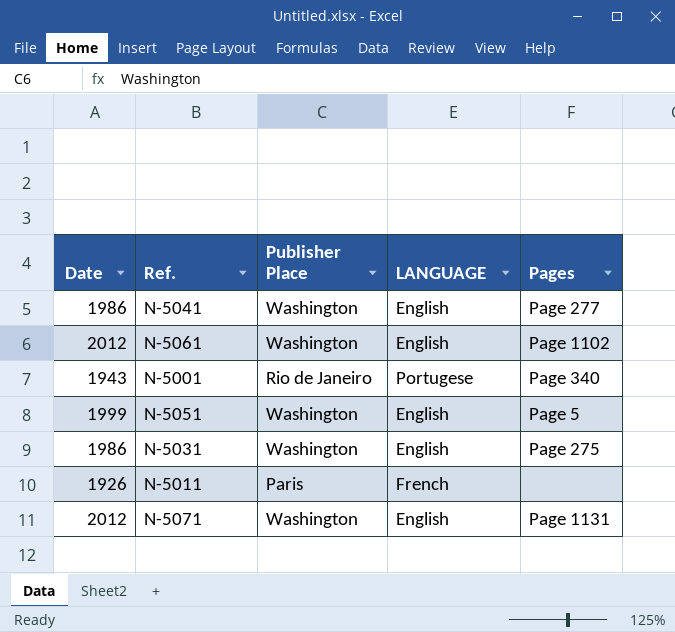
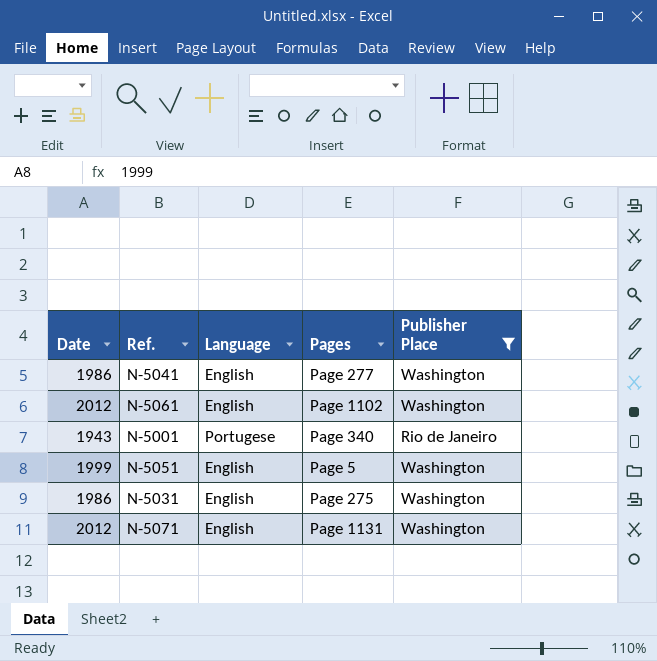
filter: none -> Publisher Place != Paris
column name: LANGUAGE -> Language
column Publisher Place | position: 3 -> 5

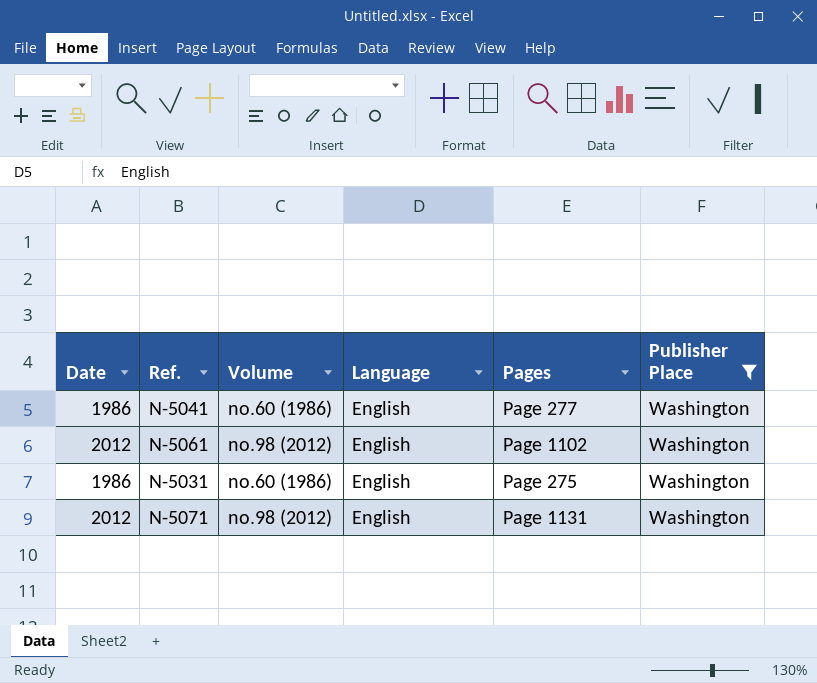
column Volume | position: none -> 3
row N-5001: 1943 | Portugese | Page 340 | Rio de Janeiro -> none
row N-5051: 1999 | English | Page 5 | Washington -> none

